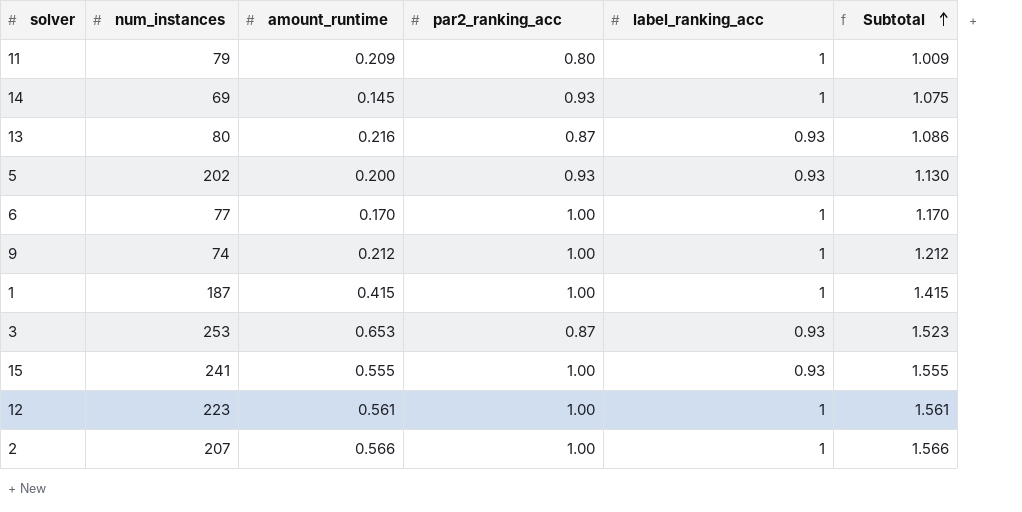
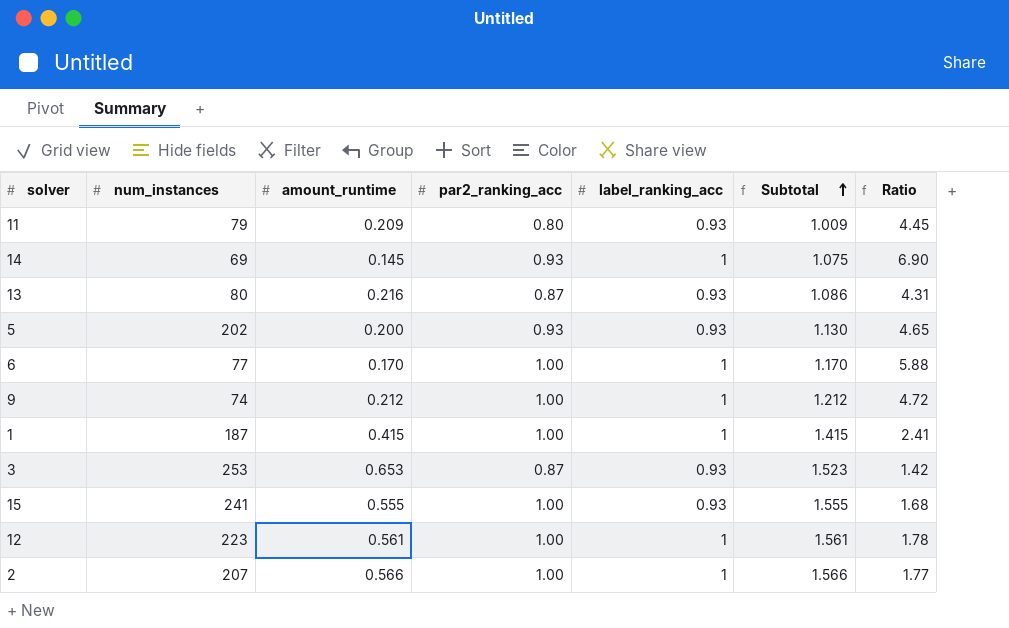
column Ratio | formula: none -> [label_ranking_acc] / [amount_runtime]
11 | label_ranking_acc: 1 -> 0.93

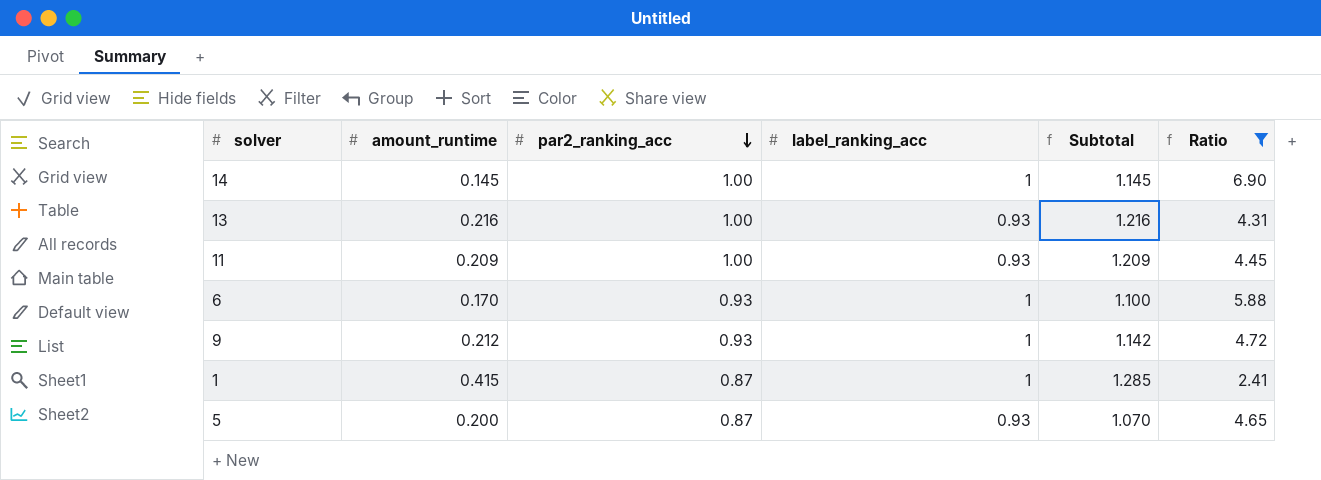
filter: none -> Ratio >= 2.41
row order: Subtotal ascending -> par2_ranking_acc descending
column num_instances | position: 2 -> none
14 | par2_ranking_acc: 0.93 -> 1.00
14 | Subtotal: 1.075 -> 1.145
13 | par2_ranking_acc: 0.87 -> 1.00
13 | Subtotal: 1.086 -> 1.216
11 | par2_ranking_acc: 0.80 -> 1.00
11 | Subtotal: 1.009 -> 1.209
6 | par2_ranking_acc: 1.00 -> 0.93
6 | Subtotal: 1.170 -> 1.100
9 | par2_ranking_acc: 1.00 -> 0.93
9 | Subtotal: 1.212 -> 1.142
1 | par2_ranking_acc: 1.00 -> 0.87
1 | Subtotal: 1.415 -> 1.285
5 | par2_ranking_acc: 0.93 -> 0.87
5 | Subtotal: 1.130 -> 1.070

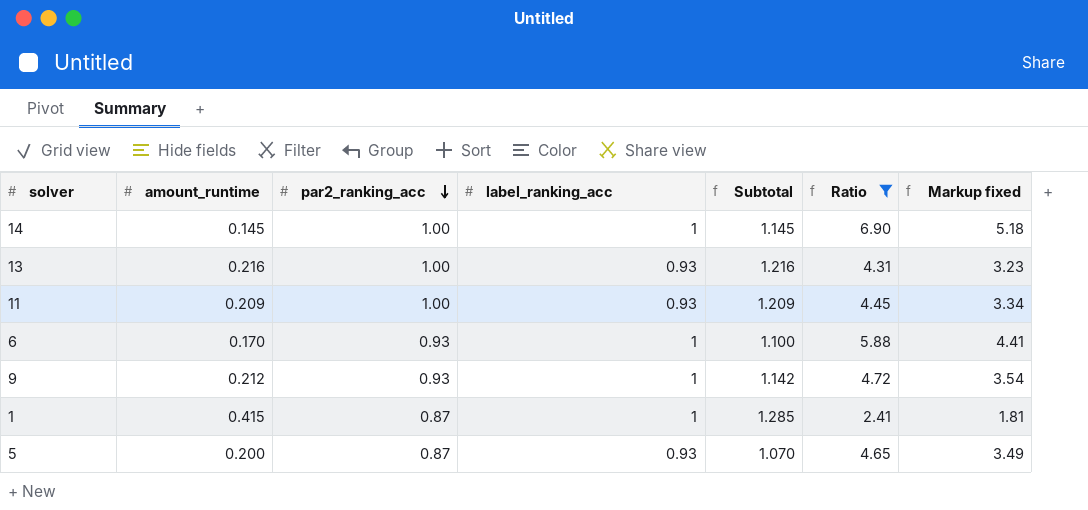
column Markup fixed | formula: none -> [Ratio] * 0.75

